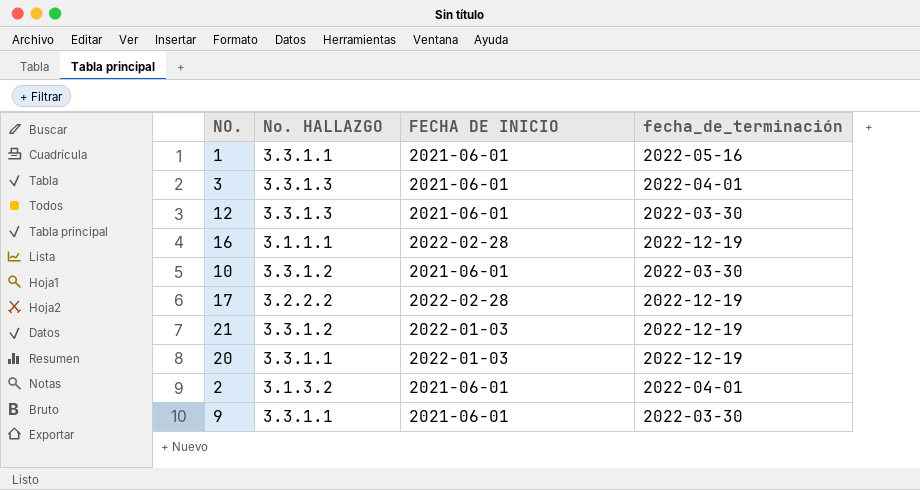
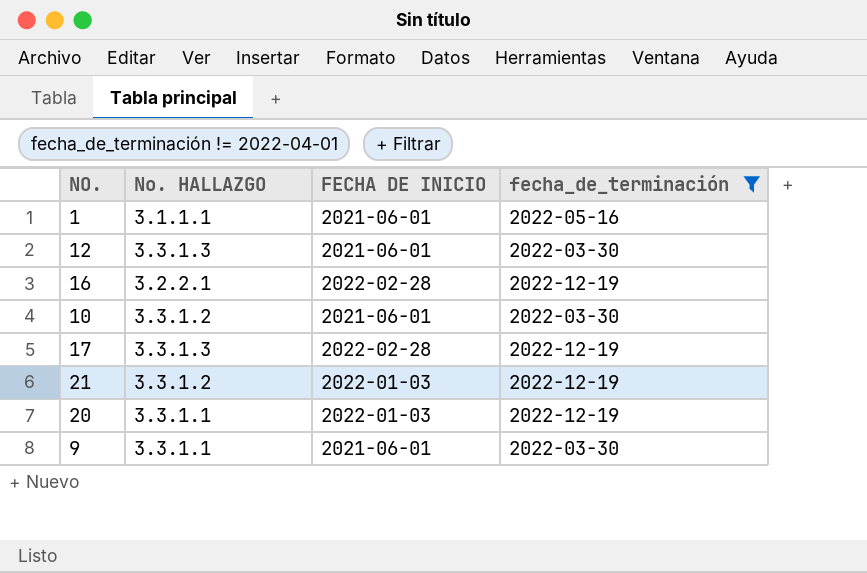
filter: none -> fecha_de_terminación != 2022-04-01
1 | No. HALLAZGO: 3.3.1.1 -> 3.1.1.1
16 | No. HALLAZGO: 3.1.1.1 -> 3.2.2.1
17 | No. HALLAZGO: 3.2.2.2 -> 3.3.1.3

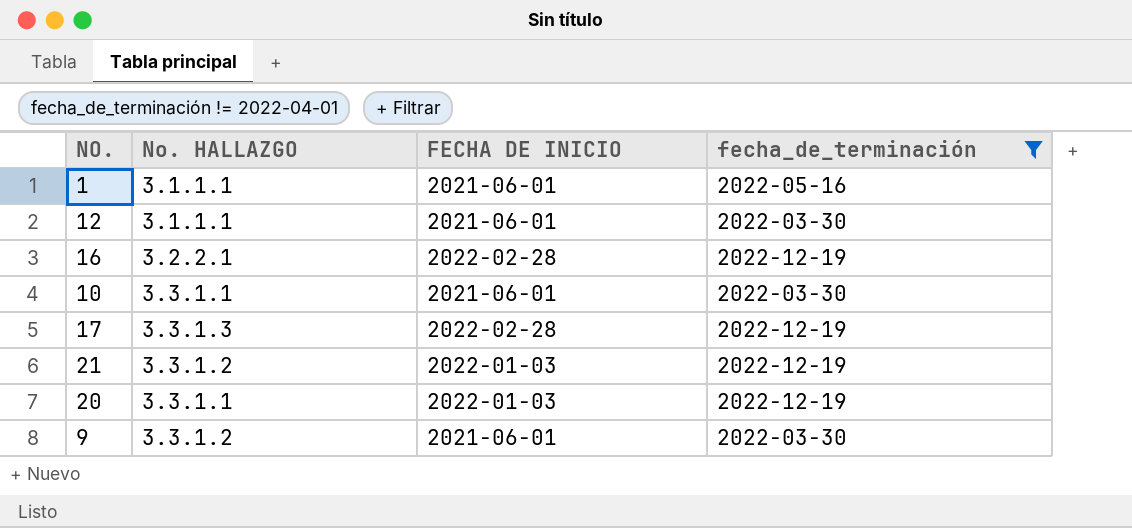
12 | No. HALLAZGO: 3.3.1.3 -> 3.1.1.1
10 | No. HALLAZGO: 3.3.1.2 -> 3.3.1.1
9 | No. HALLAZGO: 3.3.1.1 -> 3.3.1.2

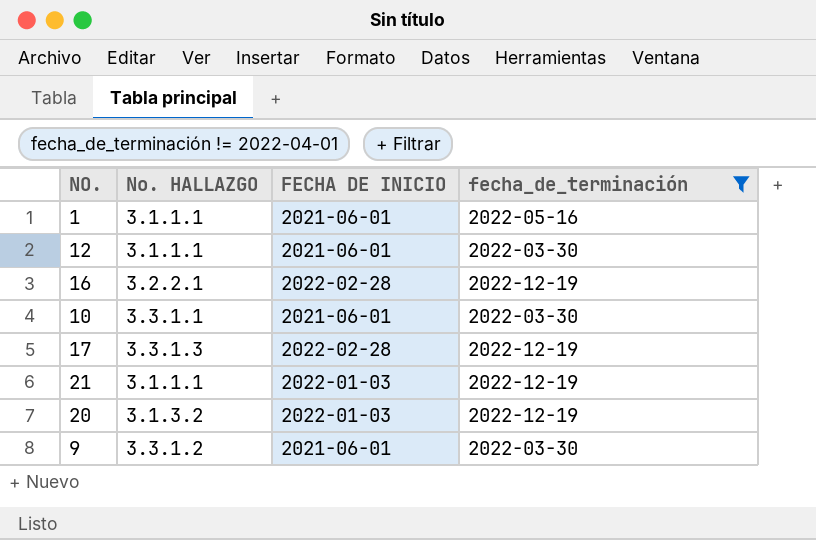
21 | No. HALLAZGO: 3.3.1.2 -> 3.1.1.1
20 | No. HALLAZGO: 3.3.1.1 -> 3.1.3.2

